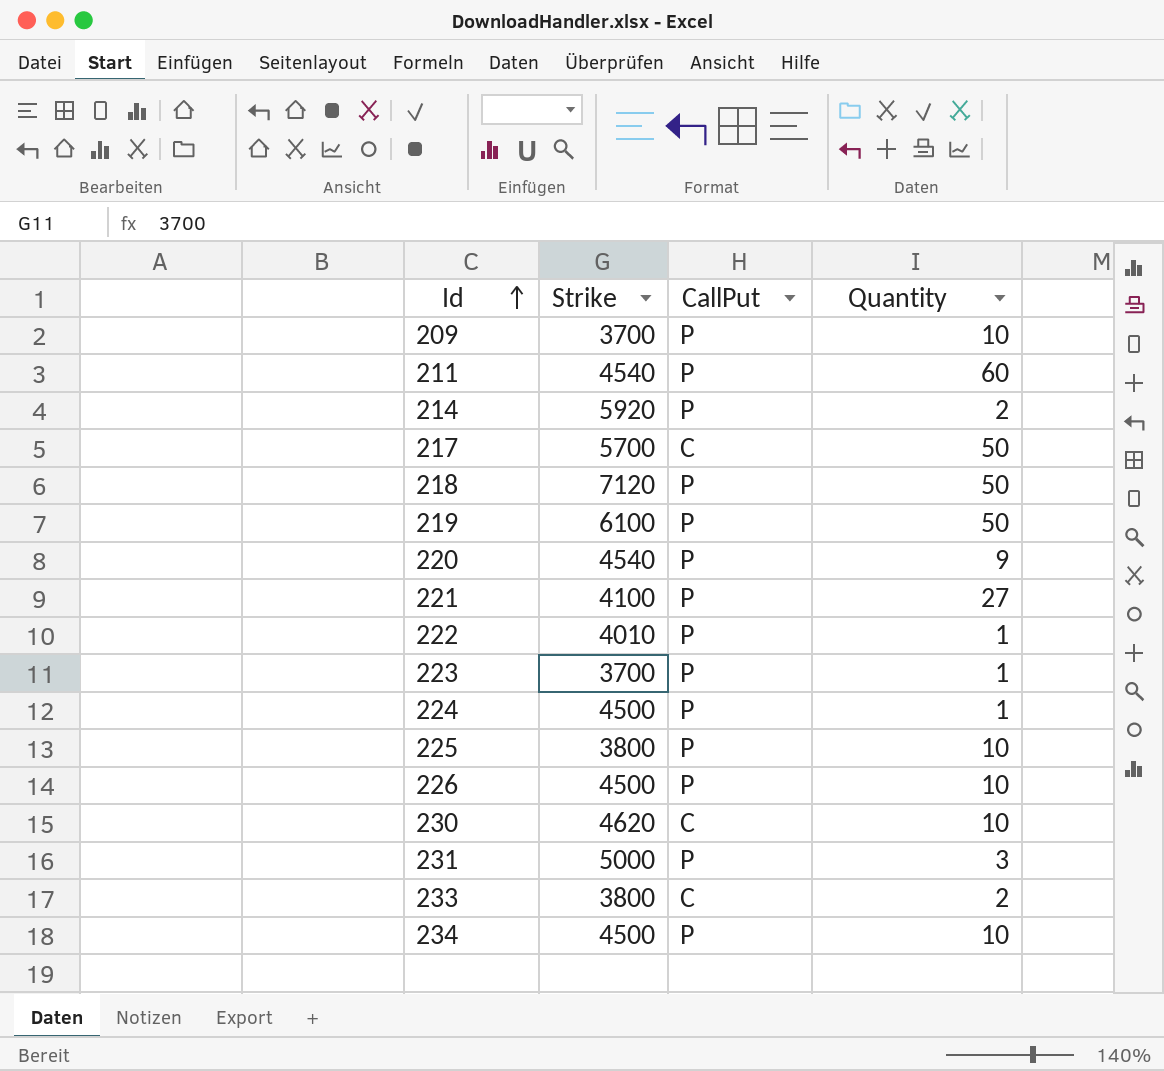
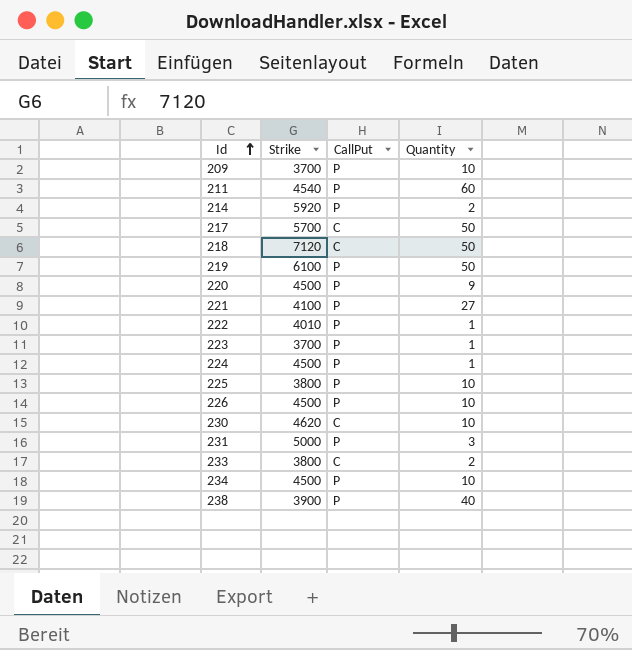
218 | CallPut: P -> C
220 | Strike: 4540 -> 4500
row 238: none -> 3900 | P | 40

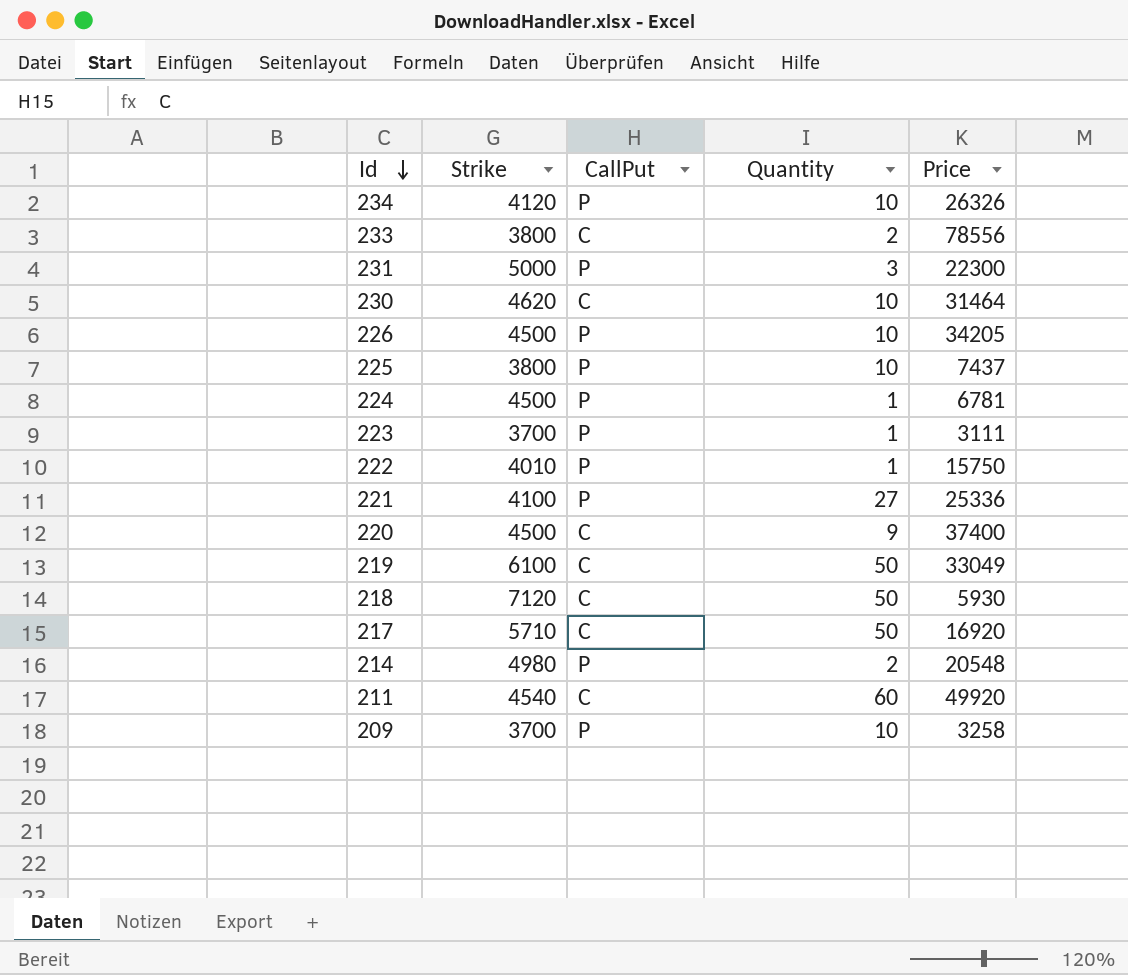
row order: Id ascending -> Id descending
column Price | position: none -> 5
row 238: 3900 | P | 40 -> none
234 | Strike: 4500 -> 4120
220 | CallPut: P -> C
219 | CallPut: P -> C
217 | Strike: 5700 -> 5710
214 | Strike: 5920 -> 4980
211 | CallPut: P -> C

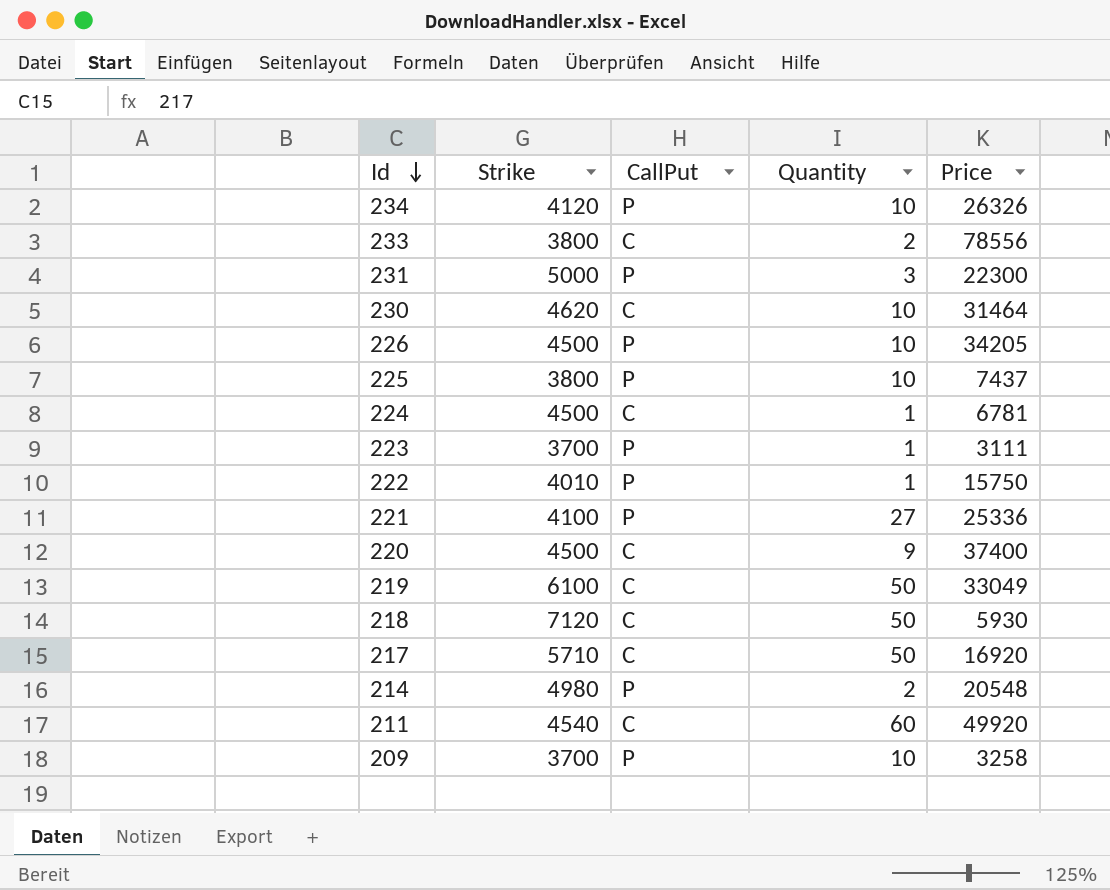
224 | CallPut: P -> C

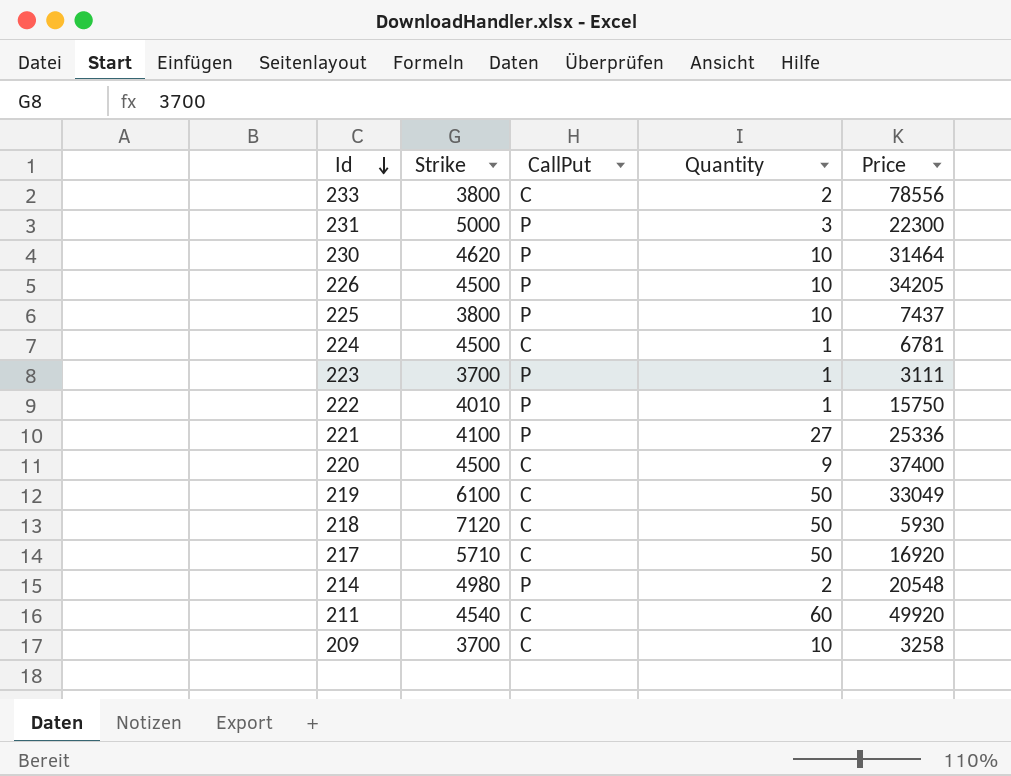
row 234: 4120 | P | 10 | 26326 -> none
230 | CallPut: C -> P
209 | CallPut: P -> C

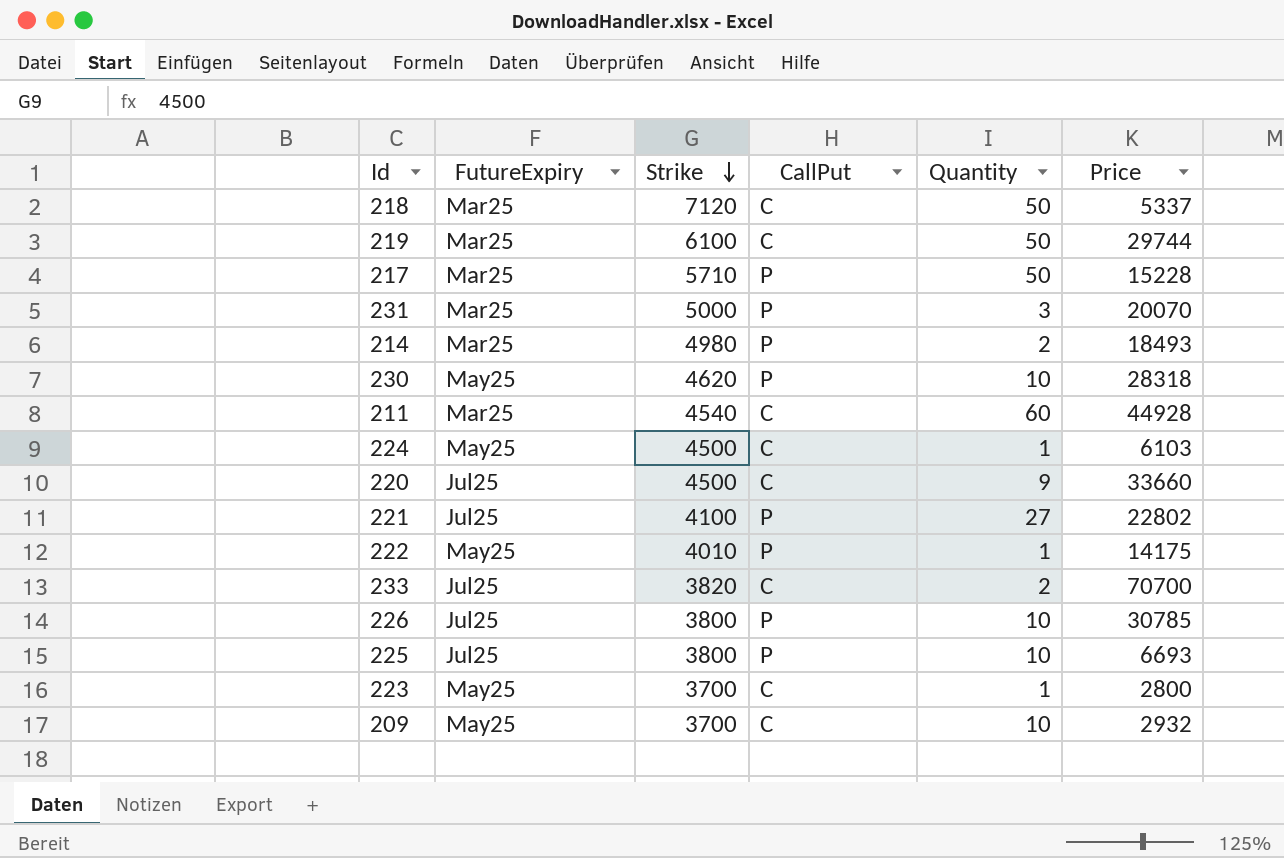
row order: Id descending -> Strike descending
column FutureExpiry | position: none -> 2
218 | Price: 5930 -> 5337
219 | Price: 33049 -> 29744
217 | CallPut: C -> P
217 | Price: 16920 -> 15228
231 | Price: 22300 -> 20070
214 | Price: 20548 -> 18493
230 | Price: 31464 -> 28318
211 | Price: 49920 -> 44928
224 | Price: 6781 -> 6103
220 | Price: 37400 -> 33660
221 | Price: 25336 -> 22802
222 | Price: 15750 -> 14175
233 | Strike: 3800 -> 3820
233 | Price: 78556 -> 70700
226 | Strike: 4500 -> 3800
226 | Price: 34205 -> 30785
225 | Price: 7437 -> 6693
223 | CallPut: P -> C
223 | Price: 3111 -> 2800
209 | Price: 3258 -> 2932

